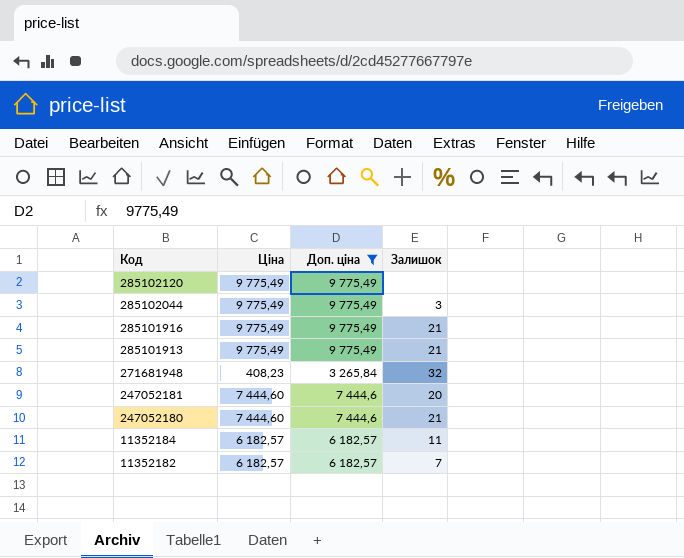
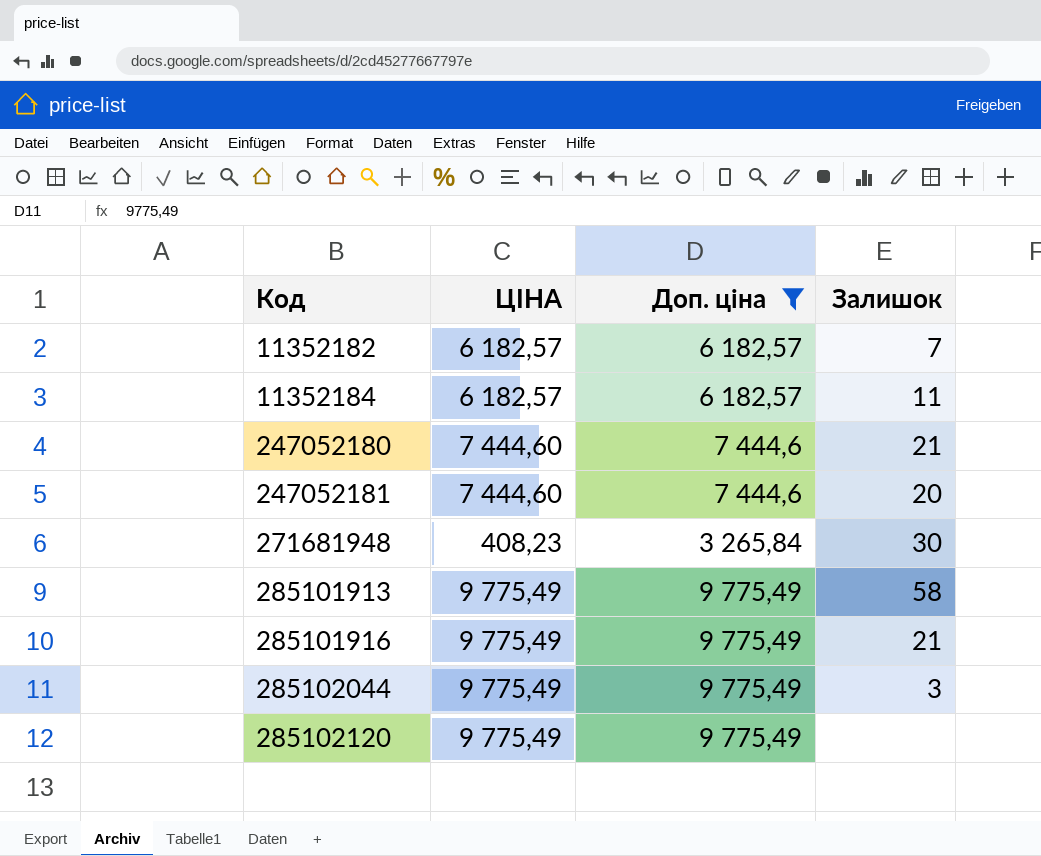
row order: Код descending -> Код ascending
column name: Ціна -> ЦІНА
271681948 | Залишок: 32 -> 30
285101913 | Залишок: 21 -> 58

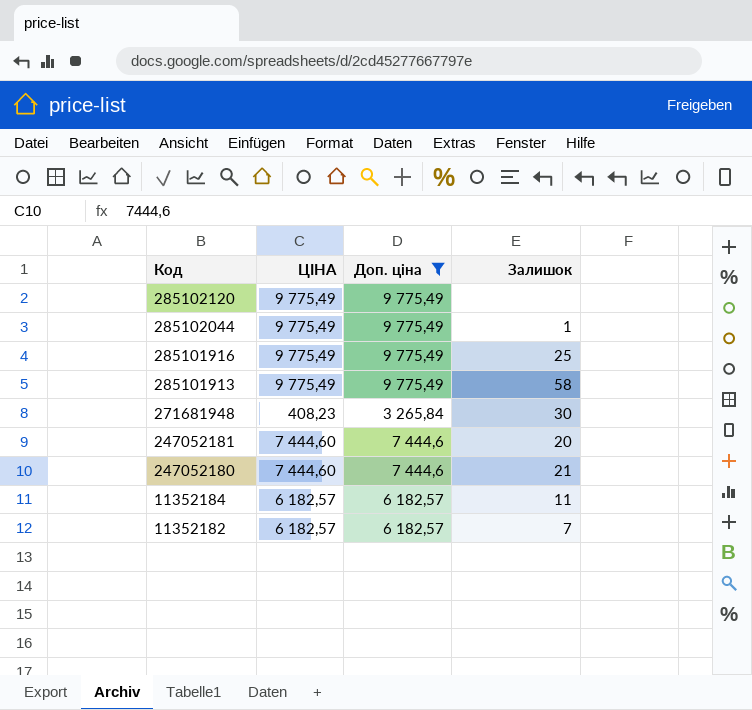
row order: Код ascending -> Код descending
285102044 | Залишок: 3 -> 1
285101916 | Залишок: 21 -> 25

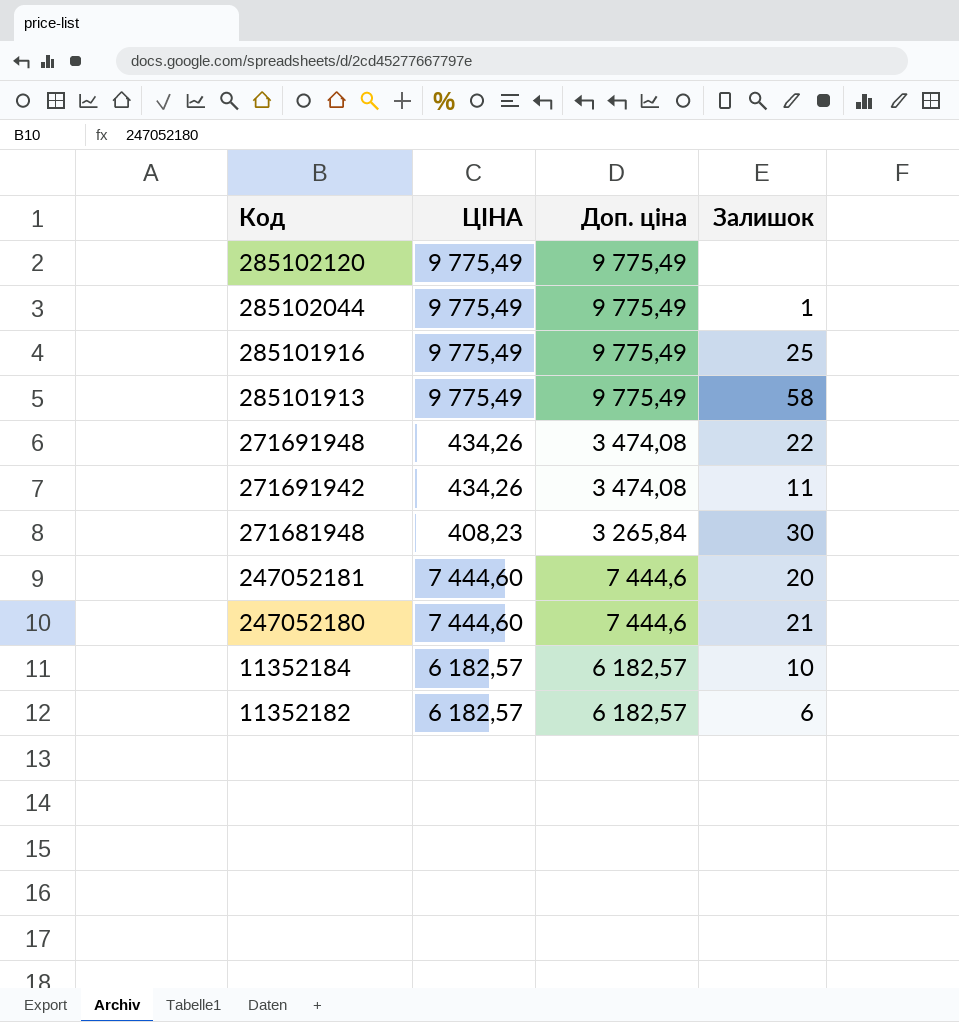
filter: Доп. ціна != 3 474,08 -> none
11352184 | Залишок: 11 -> 10
11352182 | Залишок: 7 -> 6

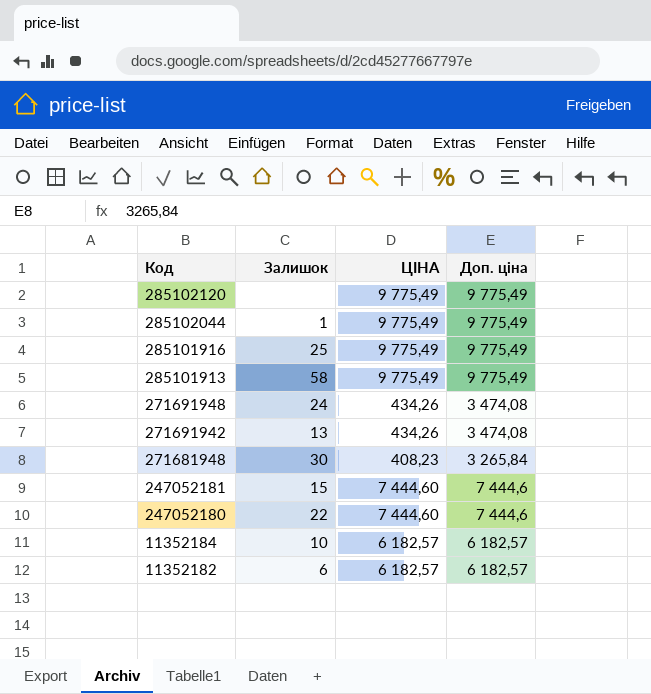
column Залишок | position: 4 -> 2
271691948 | Залишок: 22 -> 24
271691942 | Залишок: 11 -> 13
247052181 | Залишок: 20 -> 15
247052180 | Залишок: 21 -> 22

